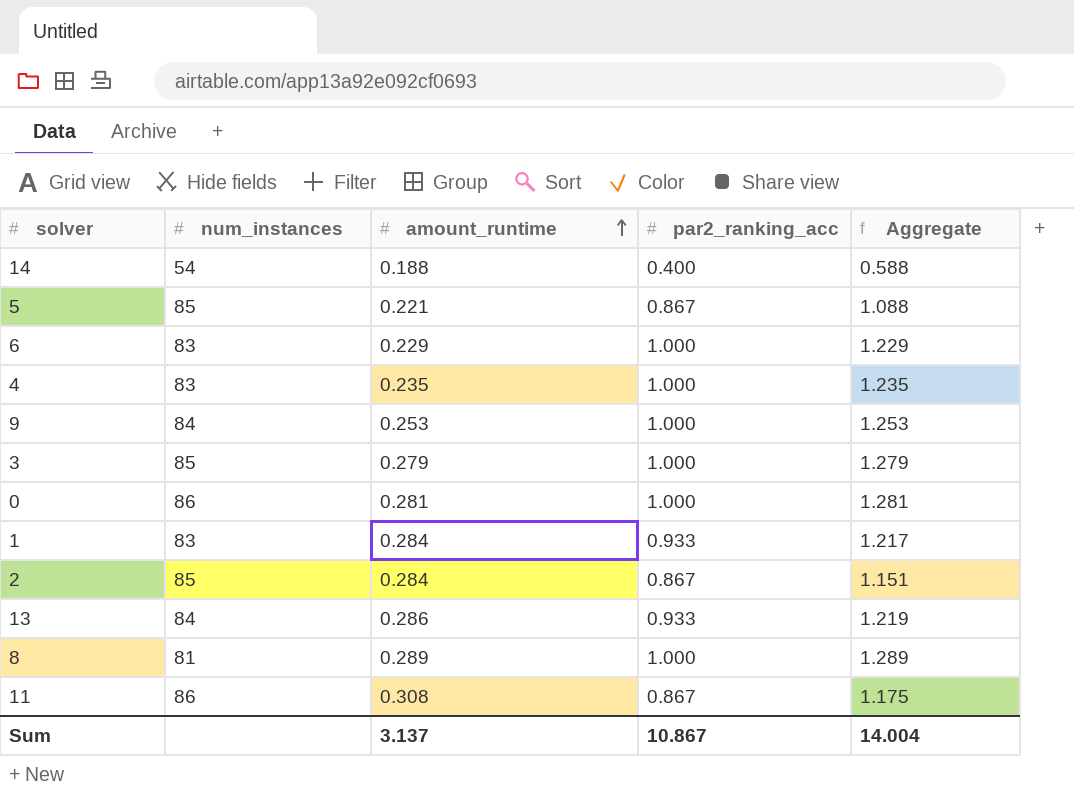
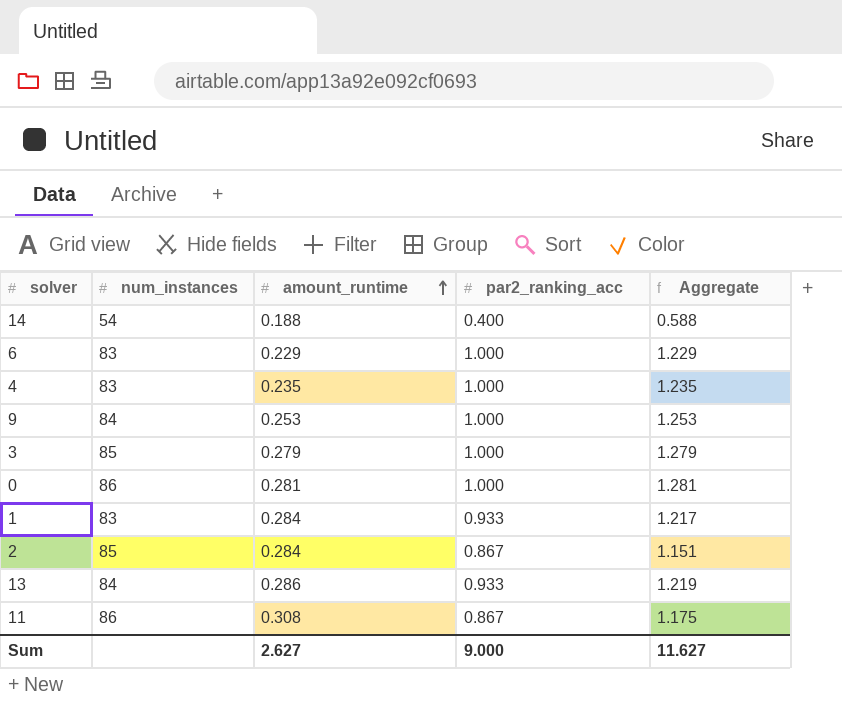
row 5: 85 | 0.221 | 0.867 | 1.088 -> none
row 8: 81 | 0.289 | 1.000 | 1.289 -> none
Sum | amount_runtime: 3.137 -> 2.627
Sum | par2_ranking_acc: 10.867 -> 9.000
Sum | Aggregate: 14.004 -> 11.627

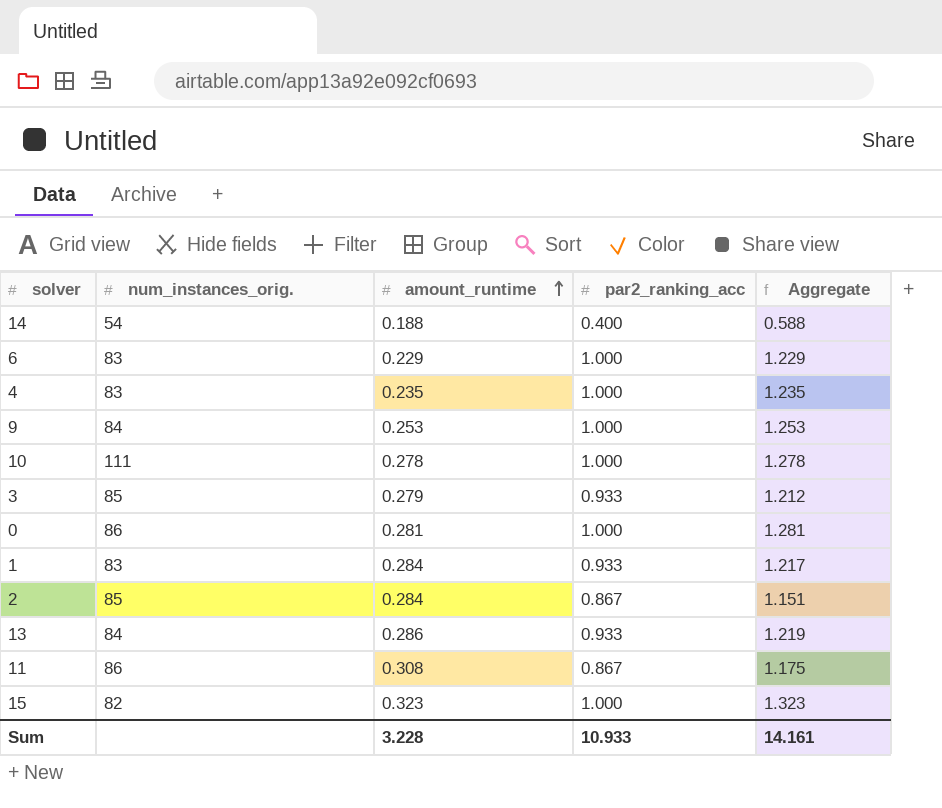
column name: num_instances -> num_instances_orig.
row 10: none -> 111 | 0.278 | 1.000 | 1.278
3 | par2_ranking_acc: 1.000 -> 0.933
3 | Aggregate: 1.279 -> 1.212
row 15: none -> 82 | 0.323 | 1.000 | 1.323
Sum | amount_runtime: 2.627 -> 3.228
Sum | par2_ranking_acc: 9.000 -> 10.933
Sum | Aggregate: 11.627 -> 14.161

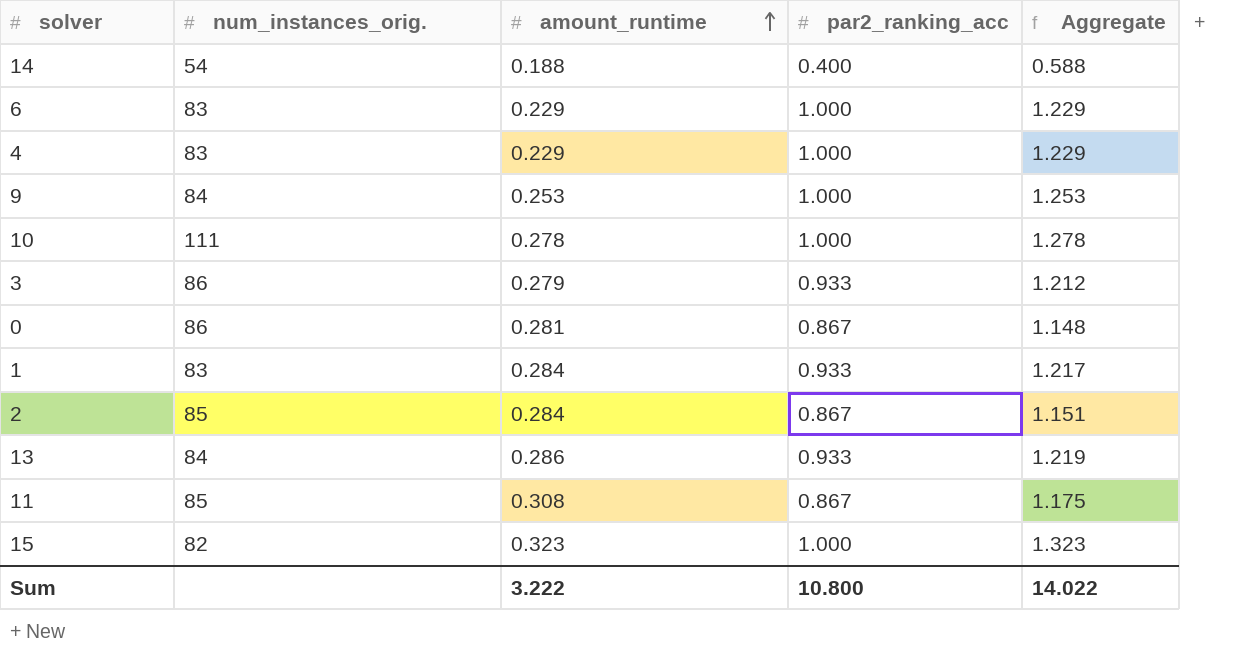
4 | amount_runtime: 0.235 -> 0.229
4 | Aggregate: 1.235 -> 1.229
3 | num_instances_orig.: 85 -> 86
0 | par2_ranking_acc: 1.000 -> 0.867
0 | Aggregate: 1.281 -> 1.148
11 | num_instances_orig.: 86 -> 85
Sum | amount_runtime: 3.228 -> 3.222
Sum | par2_ranking_acc: 10.933 -> 10.800
Sum | Aggregate: 14.161 -> 14.022

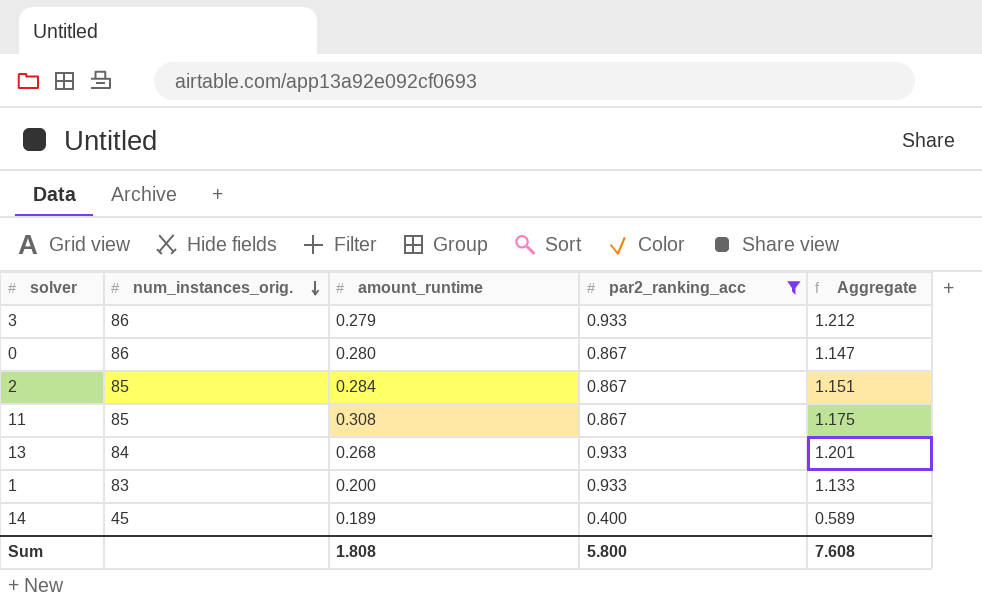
filter: none -> par2_ranking_acc != 1.000
row order: amount_runtime ascending -> num_instances_orig. descending
0 | amount_runtime: 0.281 -> 0.280
0 | Aggregate: 1.148 -> 1.147
13 | amount_runtime: 0.286 -> 0.268
13 | Aggregate: 1.219 -> 1.201
1 | amount_runtime: 0.284 -> 0.200
1 | Aggregate: 1.217 -> 1.133
14 | num_instances_orig.: 54 -> 45
14 | amount_runtime: 0.188 -> 0.189
14 | Aggregate: 0.588 -> 0.589
Sum | amount_runtime: 3.222 -> 1.808
Sum | par2_ranking_acc: 10.800 -> 5.800
Sum | Aggregate: 14.022 -> 7.608

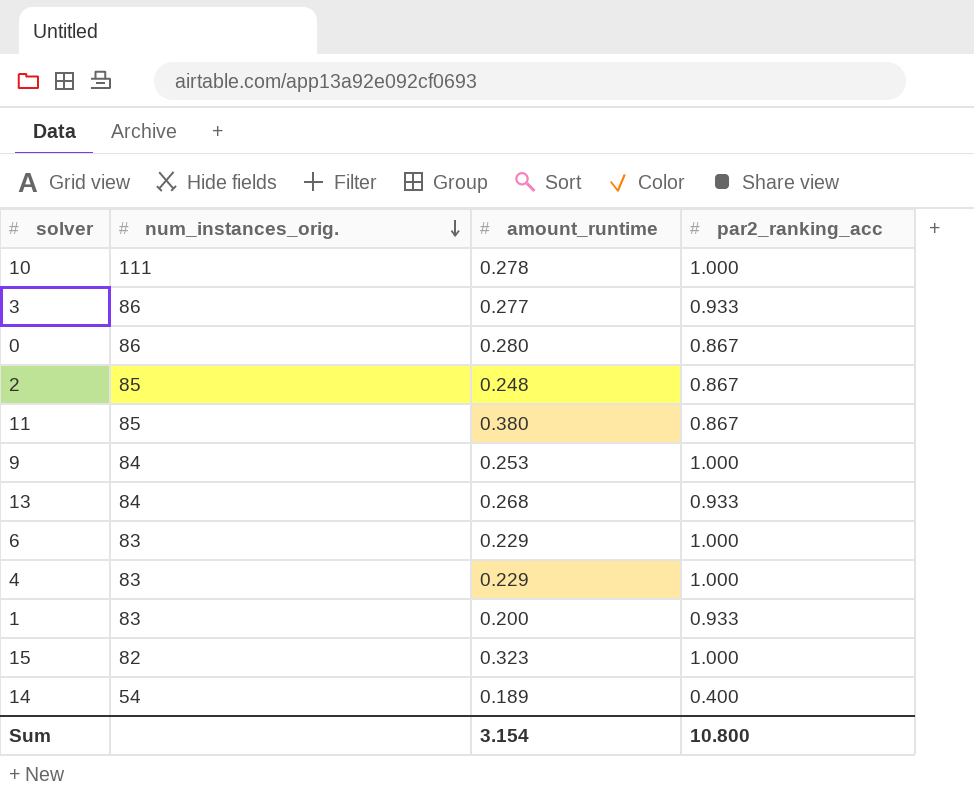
filter: par2_ranking_acc != 1.000 -> none
column Aggregate | formula: [amount_runtime] + [par2_ranking_acc] -> none
3 | amount_runtime: 0.279 -> 0.277
2 | amount_runtime: 0.284 -> 0.248
11 | amount_runtime: 0.308 -> 0.380
14 | num_instances_orig.: 45 -> 54
Sum | amount_runtime: 1.808 -> 3.154
Sum | par2_ranking_acc: 5.800 -> 10.800

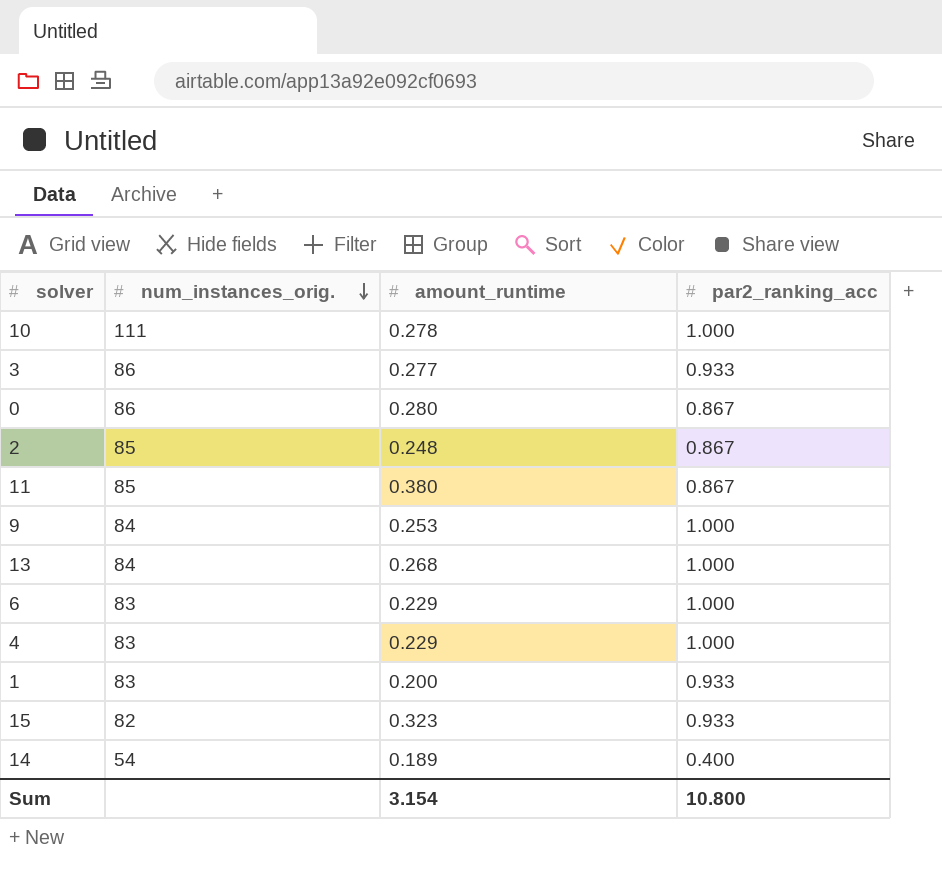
13 | par2_ranking_acc: 0.933 -> 1.000
15 | par2_ranking_acc: 1.000 -> 0.933

